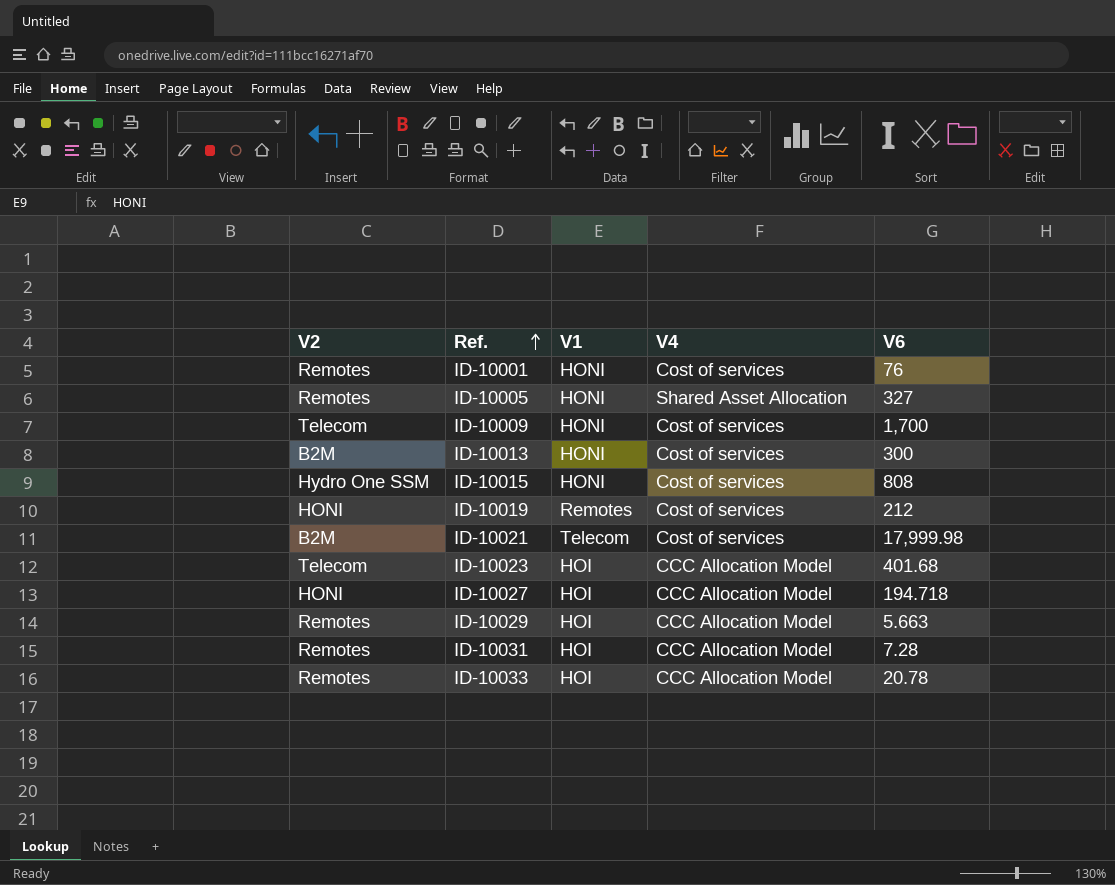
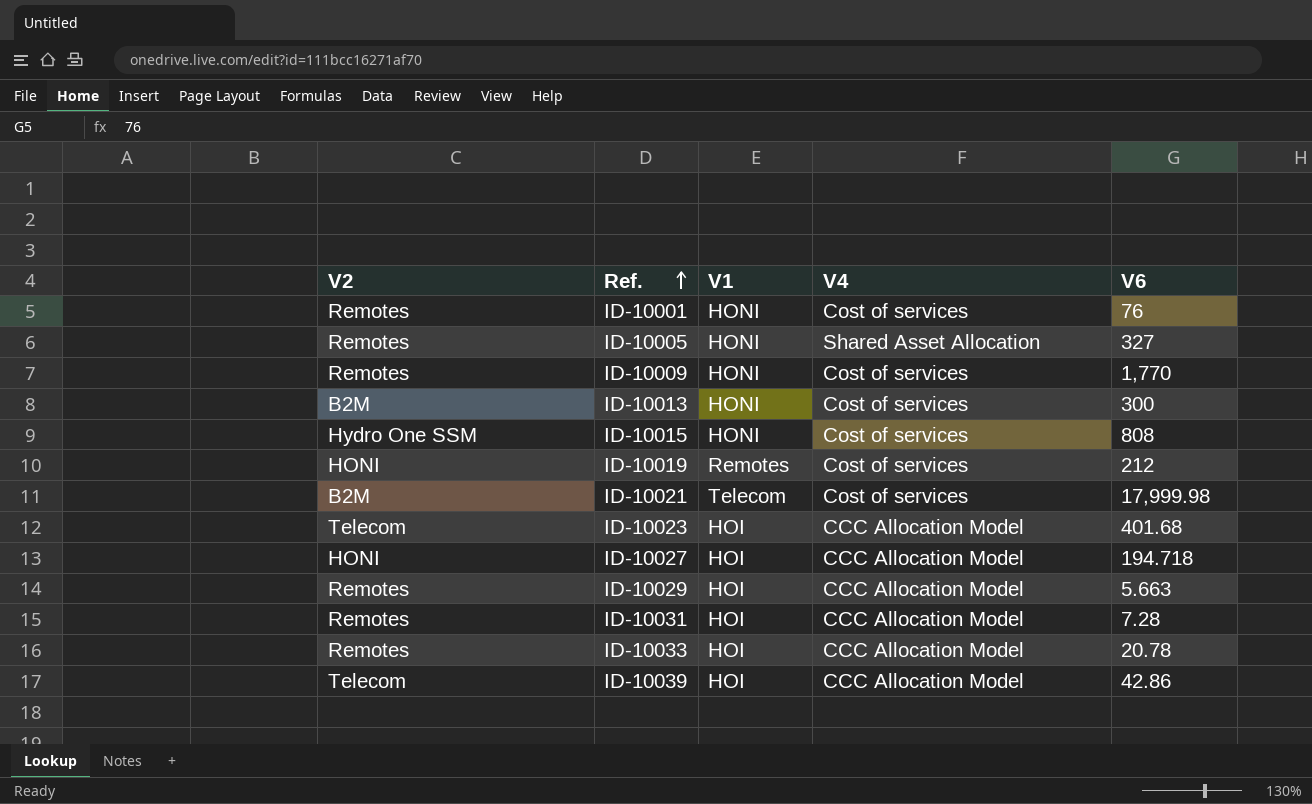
ID-10009 | V2: Telecom -> Remotes
ID-10009 | V6: 1,700 -> 1,770
row ID-10039: none -> Telecom | HOI | CCC Allocation Model | 42.86

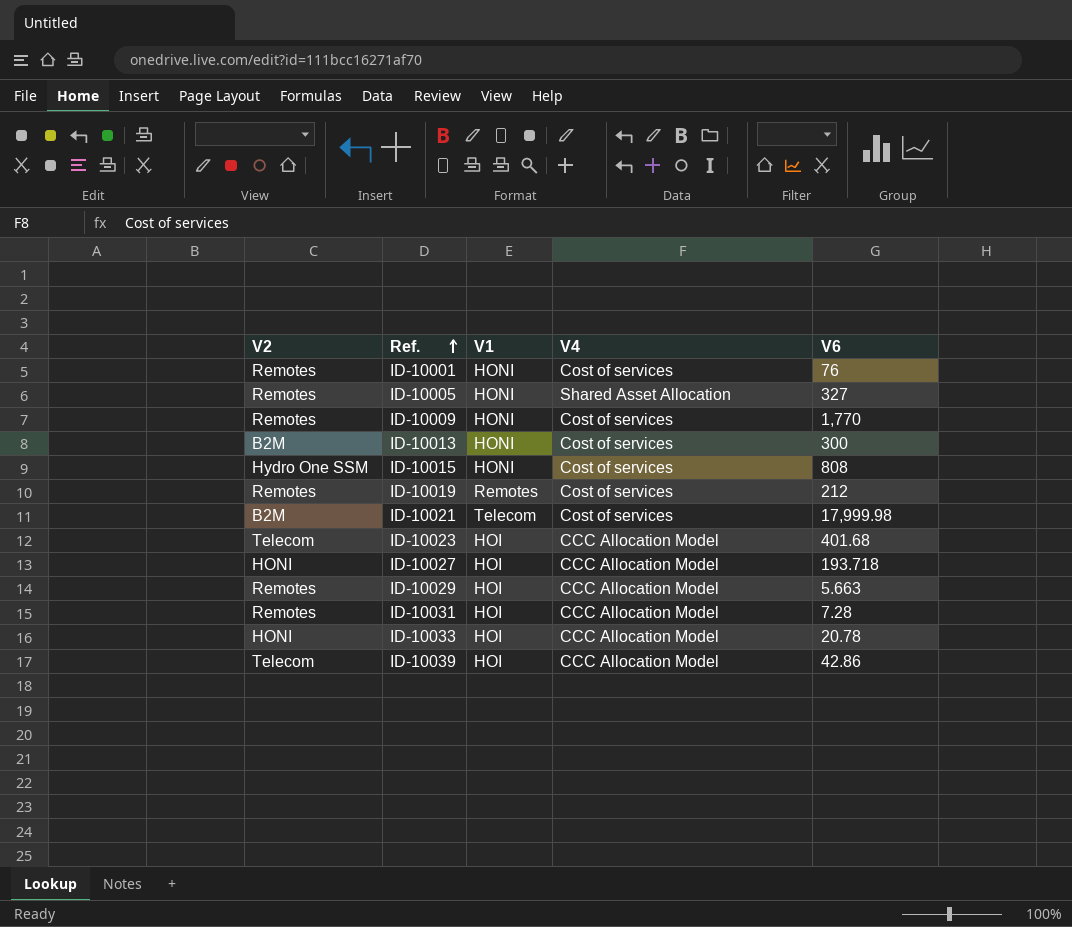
ID-10019 | V2: HONI -> Remotes
ID-10027 | V6: 194.718 -> 193.718
ID-10033 | V2: Remotes -> HONI

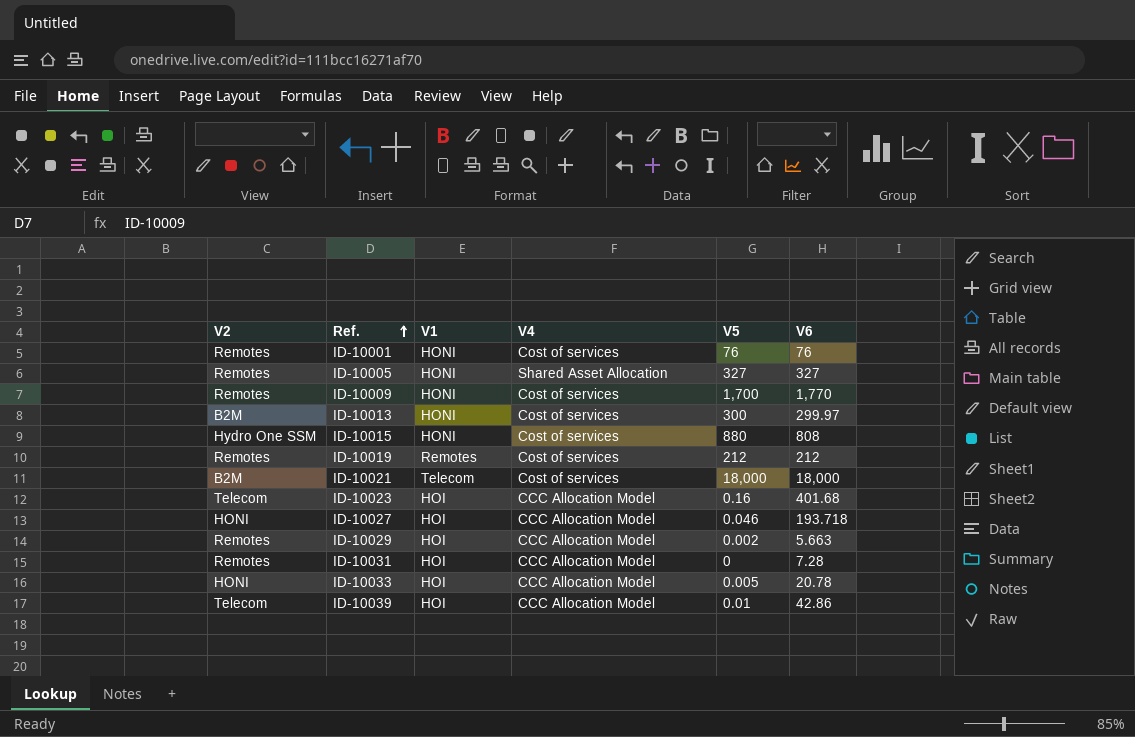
column V5 | position: none -> 5
ID-10013 | V6: 300 -> 299.97
ID-10021 | V6: 17,999.98 -> 18,000

